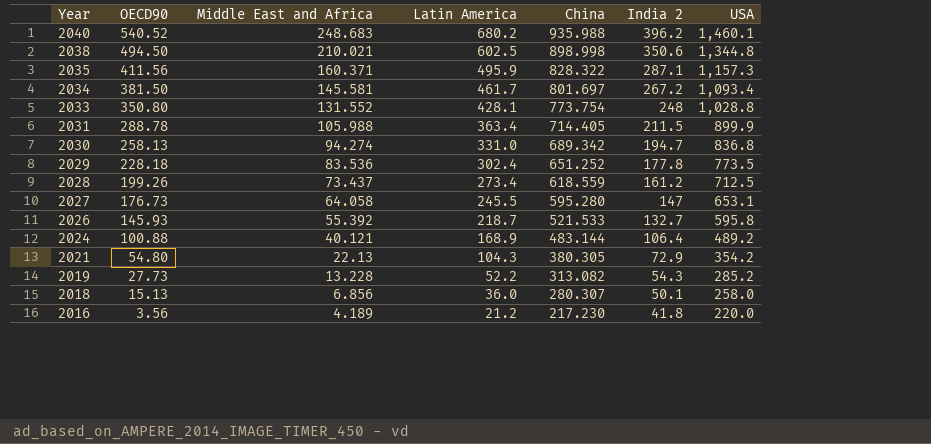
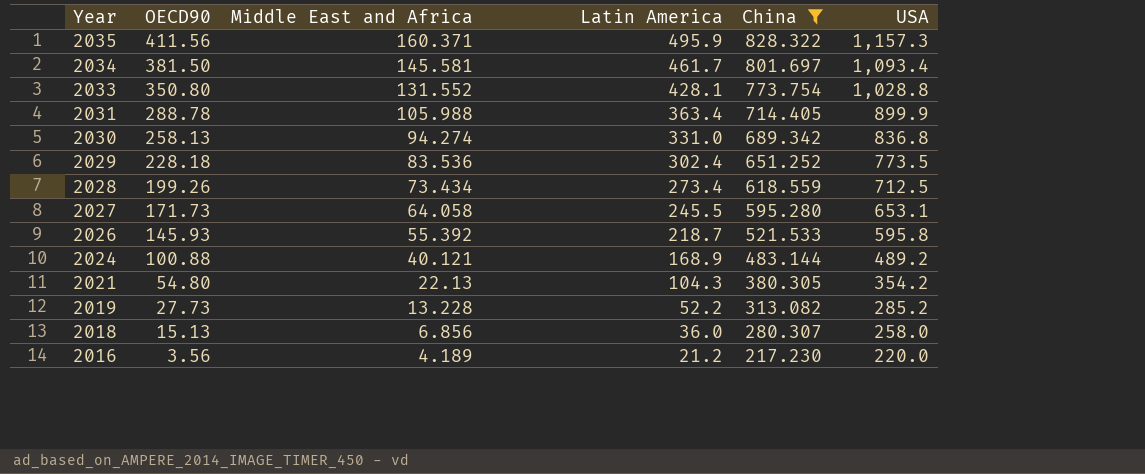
filter: none -> China <= 828.322
column India 2 | position: 6 -> none
2028 | Middle East and Africa: 73.437 -> 73.434
2027 | OECD90: 176.73 -> 171.73

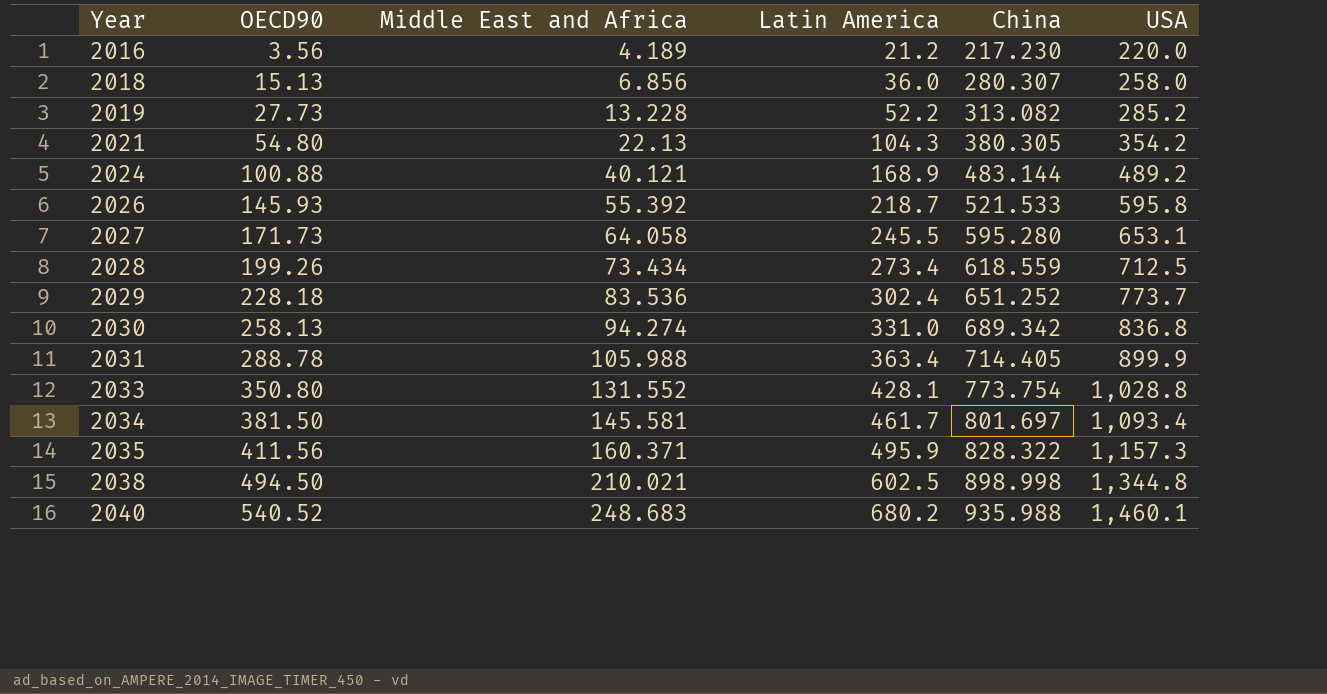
filter: China <= 828.322 -> none
row order: Year descending -> Year ascending
2029 | USA: 773.5 -> 773.7

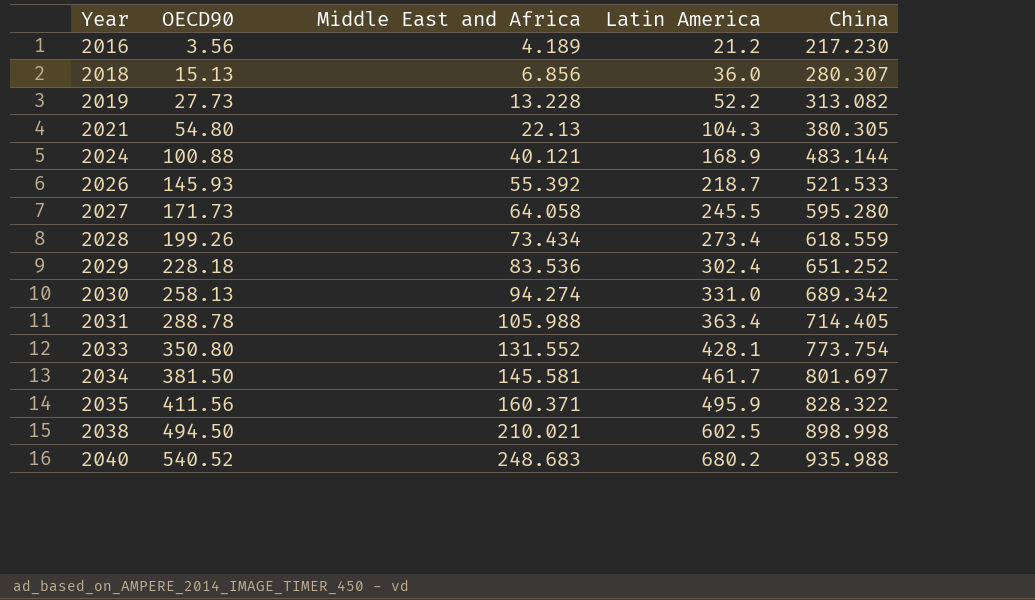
column USA | position: 6 -> none

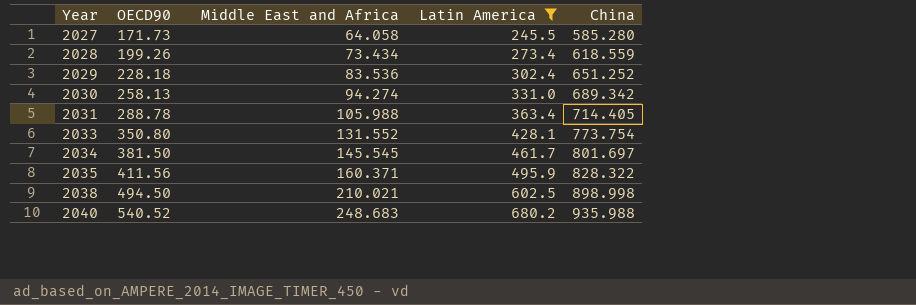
filter: none -> Latin America >= 245.5
2027 | China: 595.280 -> 585.280
2034 | Middle East and Africa: 145.581 -> 145.545

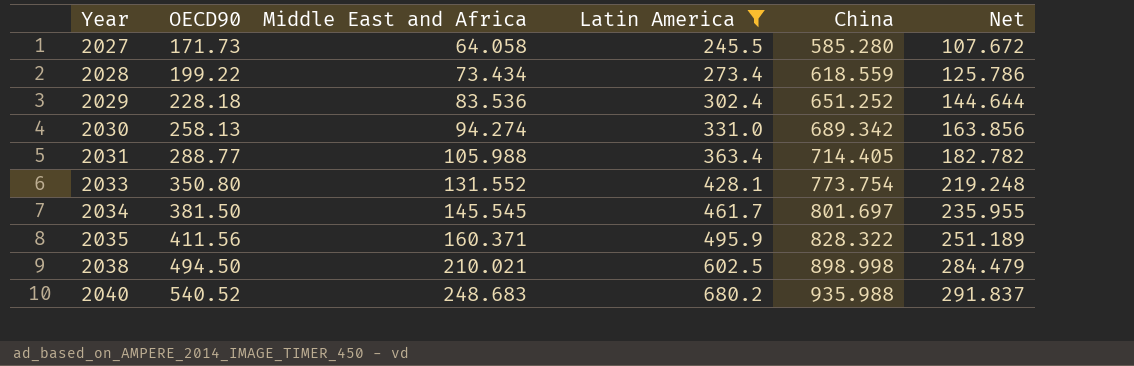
column Net | formula: none -> [OECD90] - [Middle East and Africa]
2028 | OECD90: 199.26 -> 199.22
2031 | OECD90: 288.78 -> 288.77

